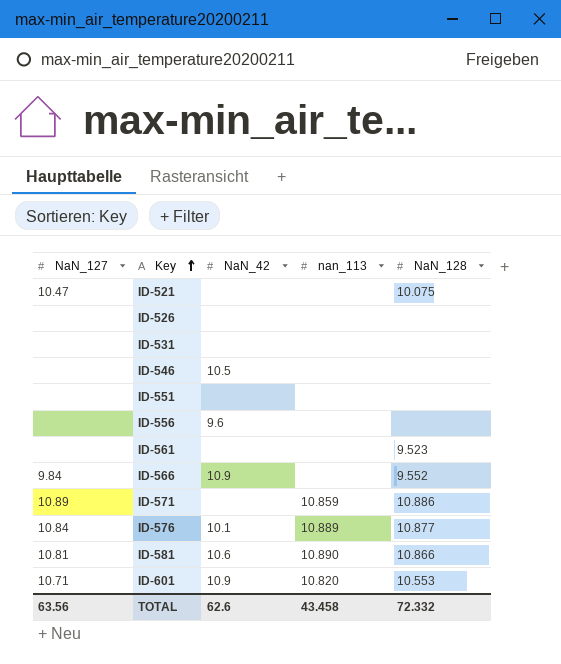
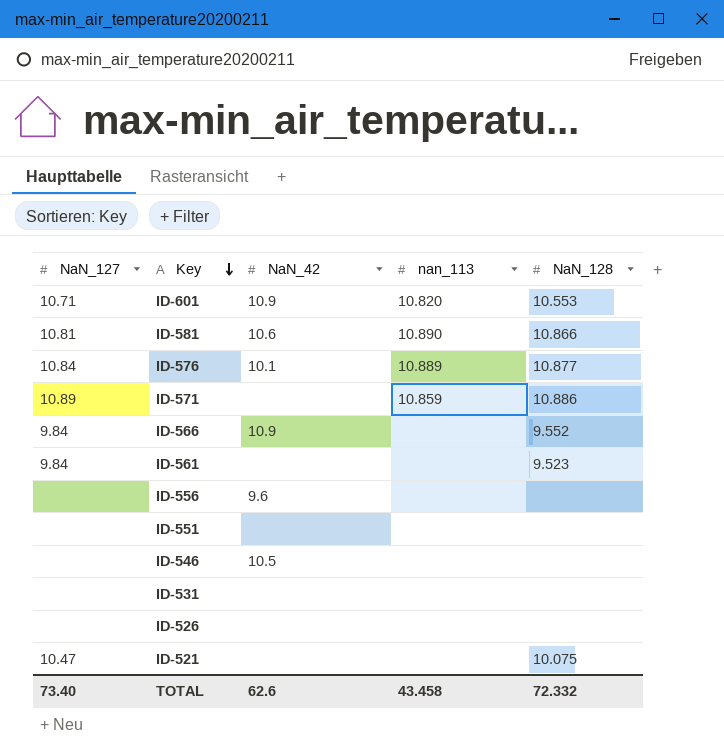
row order: Key ascending -> Key descending
ID-561 | NaN_127: none -> 9.84
TOTAL | NaN_127: 63.56 -> 73.40

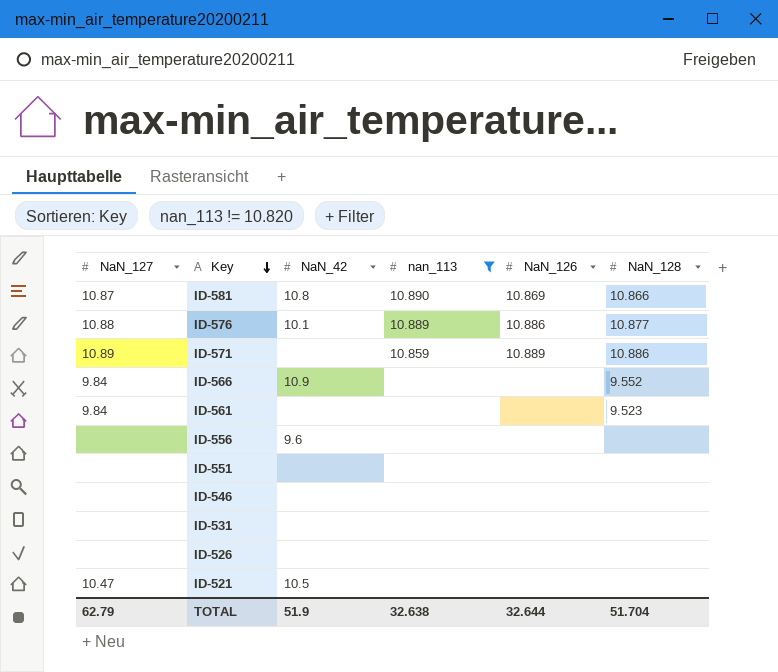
filter: none -> nan_113 != 10.820
column NaN_126 | position: none -> 5
ID-581 | NaN_127: 10.81 -> 10.87
ID-581 | NaN_42: 10.6 -> 10.8
ID-576 | NaN_127: 10.84 -> 10.88
ID-546 | NaN_42: 10.5 -> none
ID-521 | NaN_42: none -> 10.5
ID-521 | NaN_128: 10.075 -> none
TOTAL | NaN_127: 73.40 -> 62.79
TOTAL | NaN_42: 62.6 -> 51.9
TOTAL | nan_113: 43.458 -> 32.638
TOTAL | NaN_128: 72.332 -> 51.704

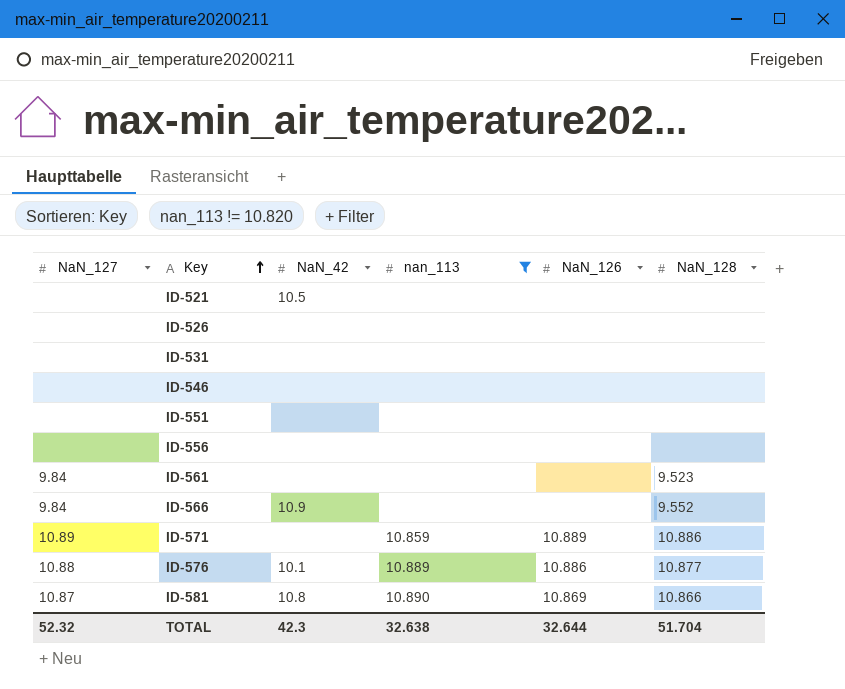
row order: Key descending -> Key ascending
ID-521 | NaN_127: 10.47 -> none
ID-556 | NaN_42: 9.6 -> none
TOTAL | NaN_127: 62.79 -> 52.32
TOTAL | NaN_42: 51.9 -> 42.3

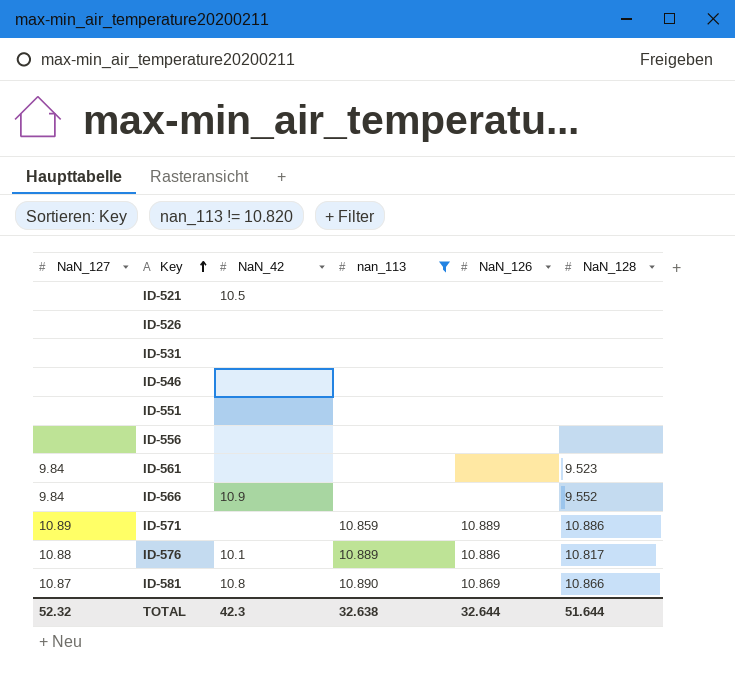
ID-576 | NaN_128: 10.877 -> 10.817
TOTAL | NaN_128: 51.704 -> 51.644

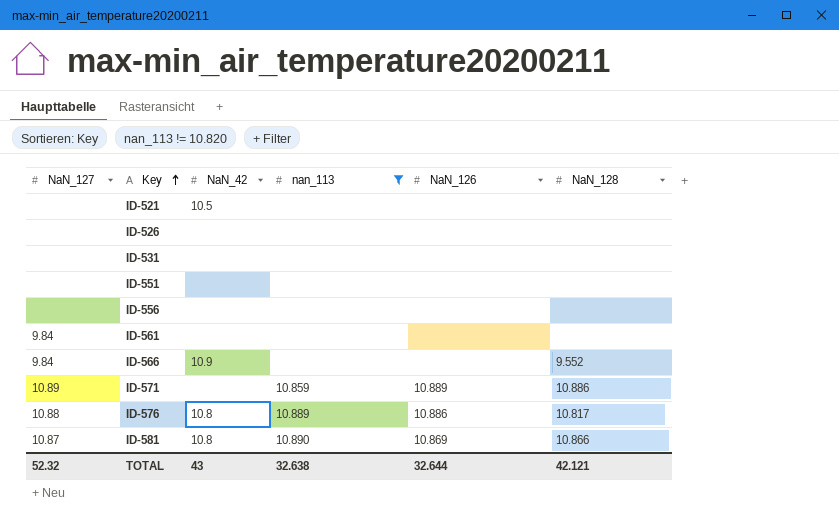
row ID-546: none | none | none | none | none -> none
ID-561 | NaN_128: 9.523 -> none
ID-576 | NaN_42: 10.1 -> 10.8
TOTAL | NaN_42: 42.3 -> 43
TOTAL | NaN_128: 51.644 -> 42.121

